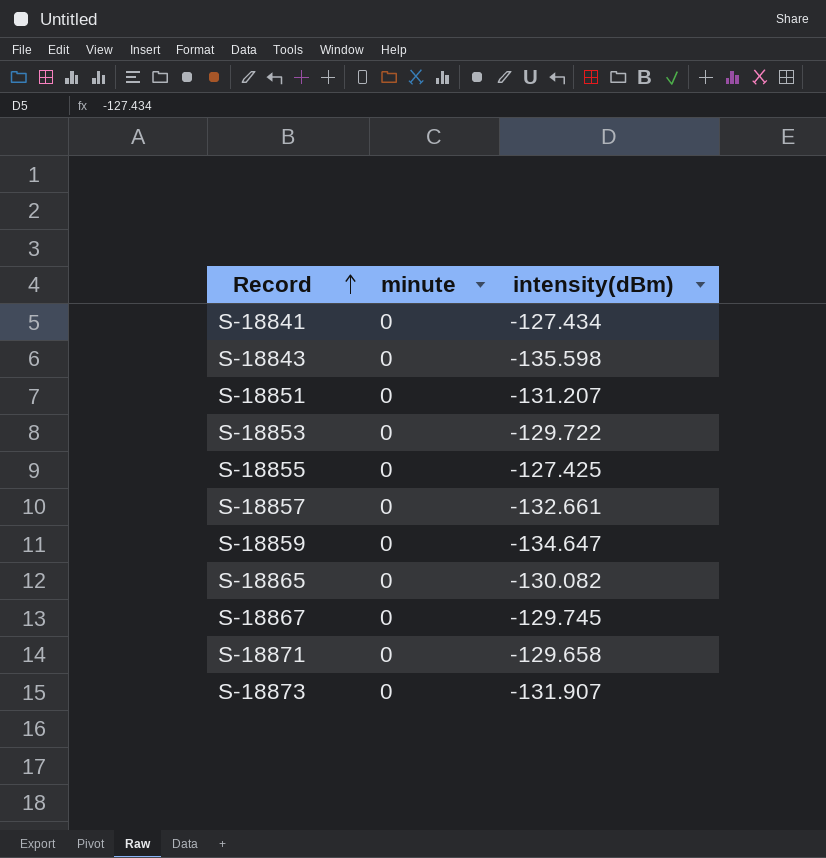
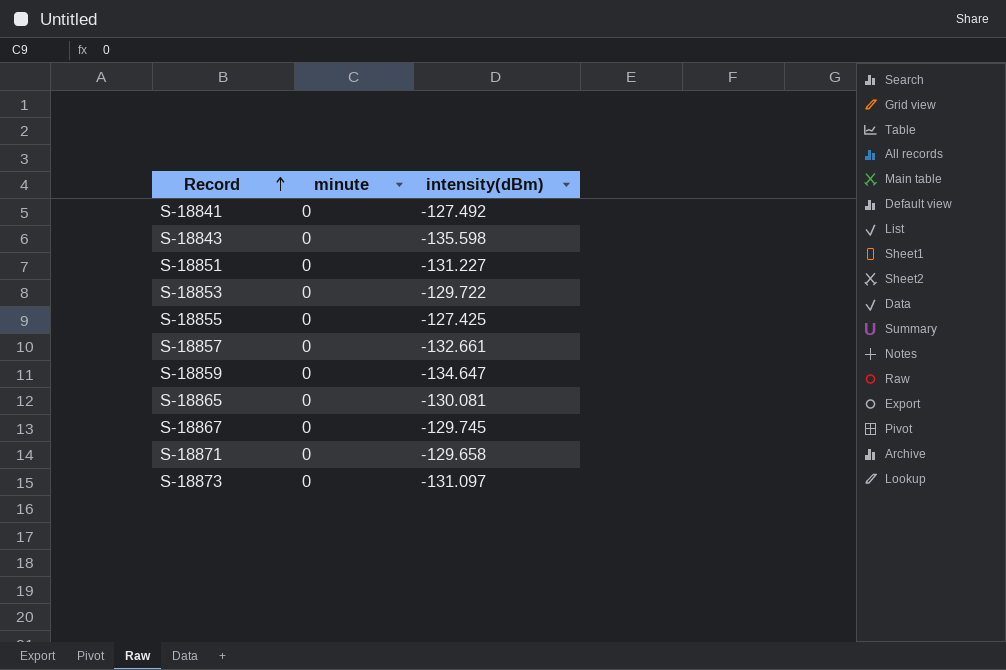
S-18841 | intensity(dBm): -127.434 -> -127.492
S-18851 | intensity(dBm): -131.207 -> -131.227
S-18865 | intensity(dBm): -130.082 -> -130.081
S-18873 | intensity(dBm): -131.907 -> -131.097

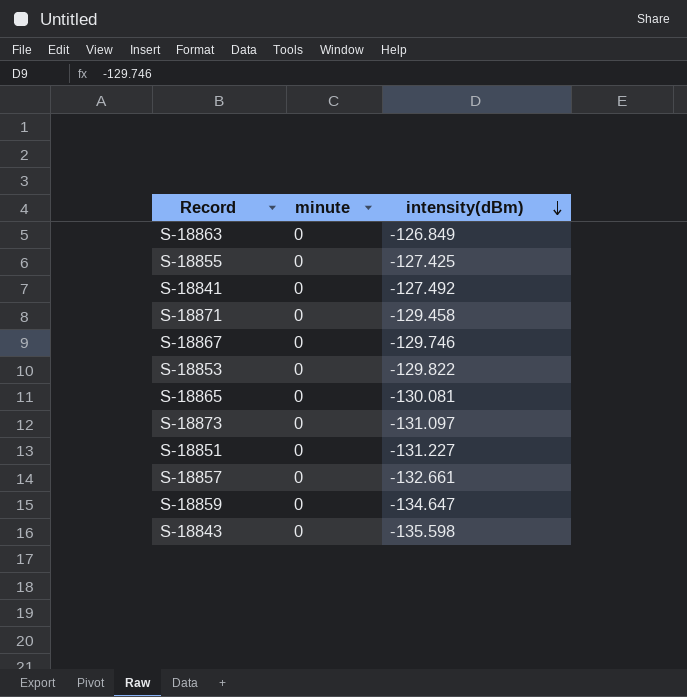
row order: Record ascending -> intensity(dBm) descending
row S-18863: none -> 0 | -126.849
S-18871 | intensity(dBm): -129.658 -> -129.458
S-18867 | intensity(dBm): -129.745 -> -129.746
S-18853 | intensity(dBm): -129.722 -> -129.822

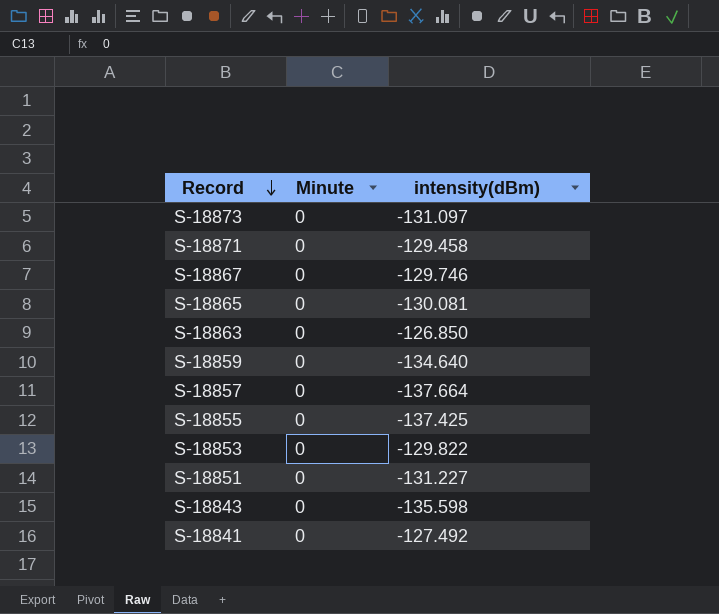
row order: intensity(dBm) descending -> Record descending
column name: minute -> Minute
S-18863 | intensity(dBm): -126.849 -> -126.850
S-18859 | intensity(dBm): -134.647 -> -134.640
S-18857 | intensity(dBm): -132.661 -> -137.664
S-18855 | intensity(dBm): -127.425 -> -137.425

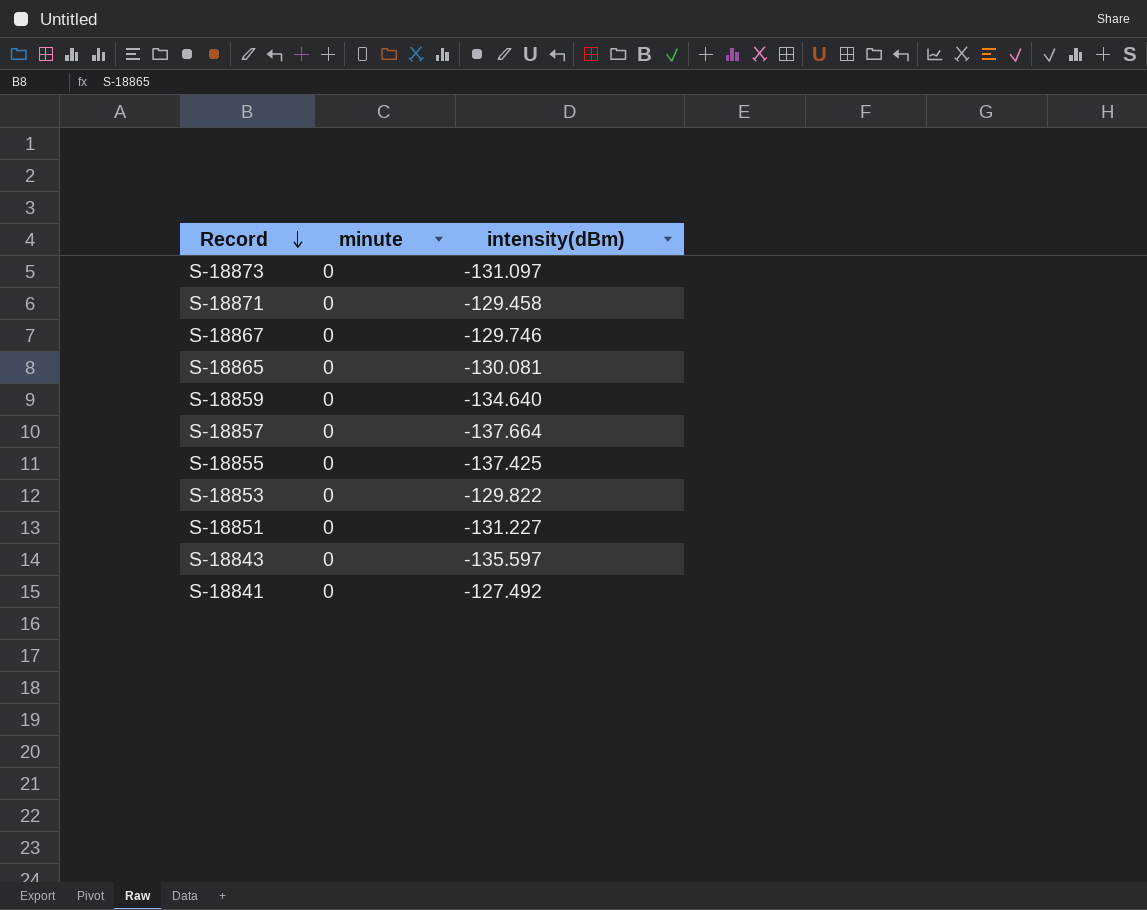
column name: Minute -> minute
row S-18863: 0 | -126.850 -> none
S-18843 | intensity(dBm): -135.598 -> -135.597

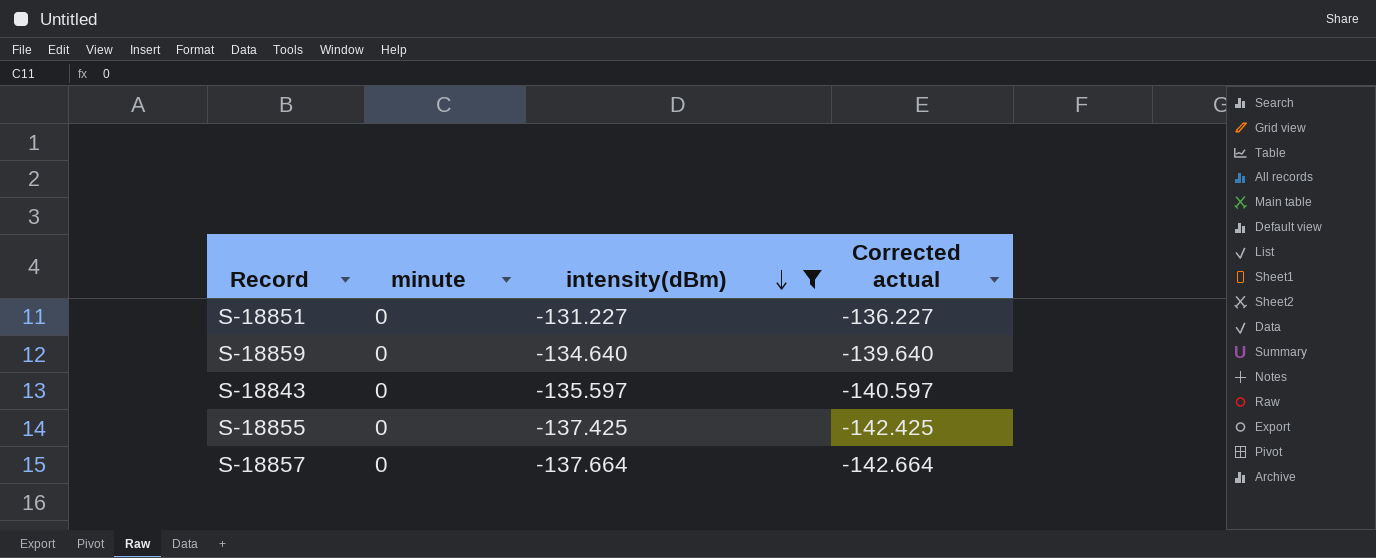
filter: none -> intensity(dBm) <= -131.227
row order: Record descending -> intensity(dBm) descending
column Corrected actual | formula: none -> [intensity(dBm)] - 5

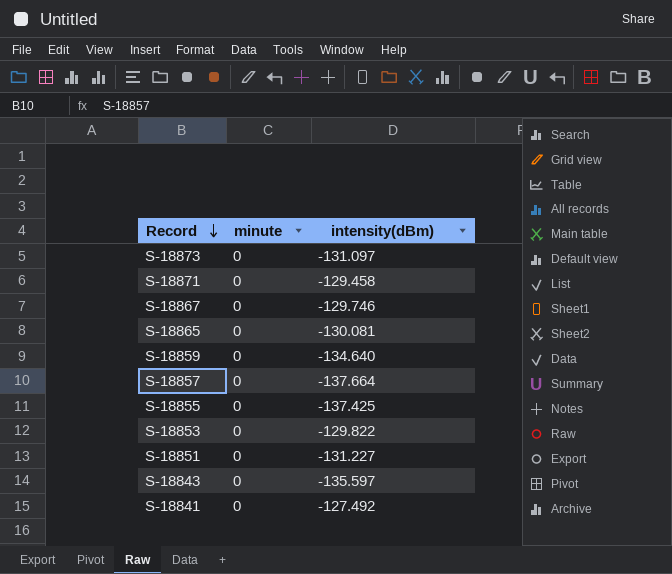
filter: intensity(dBm) <= -131.227 -> none
row order: intensity(dBm) descending -> Record descending
column Corrected actual | formula: [intensity(dBm)] - 5 -> none

